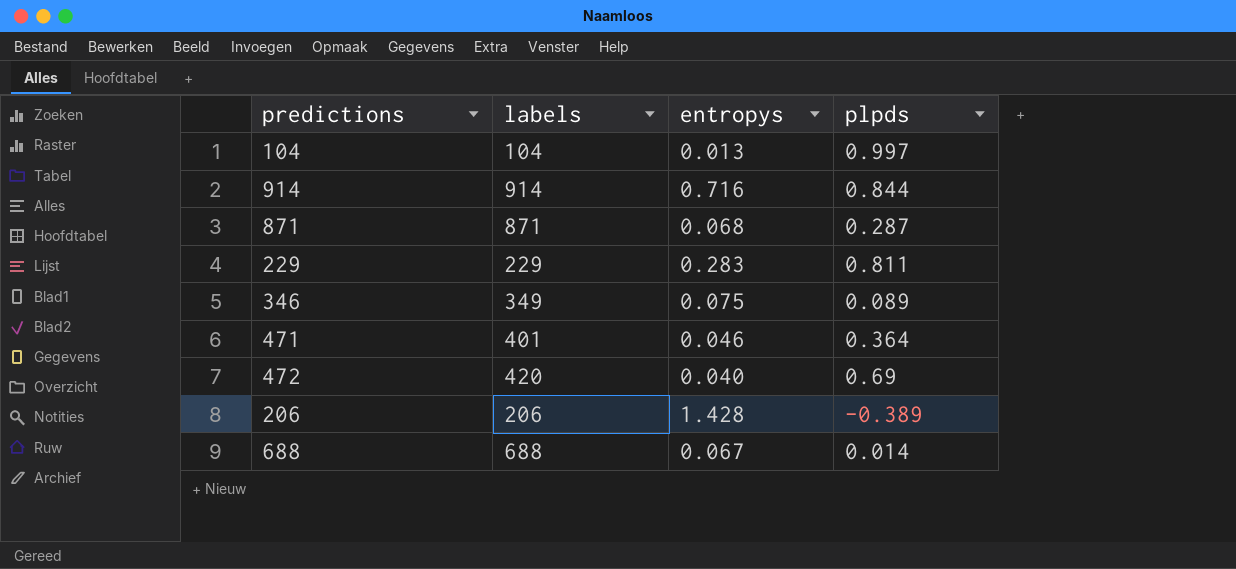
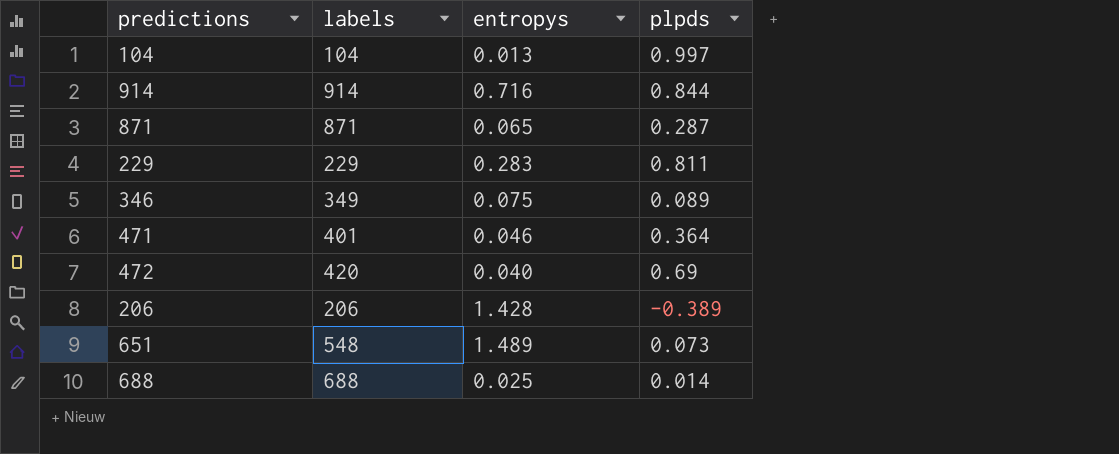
871 | entropys: 0.068 -> 0.065
row 651: none -> 548 | 1.489 | 0.073
688 | entropys: 0.067 -> 0.025

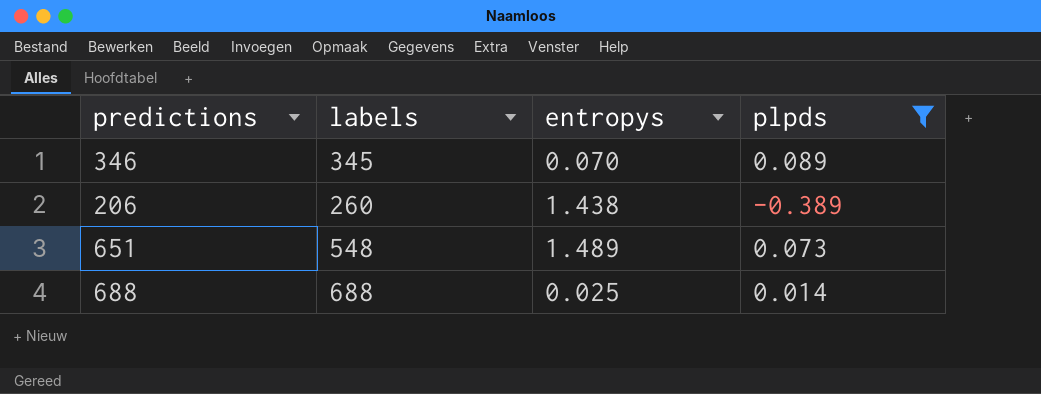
filter: none -> plpds <= 0.089
346 | labels: 349 -> 345
346 | entropys: 0.075 -> 0.070
206 | labels: 206 -> 260
206 | entropys: 1.428 -> 1.438

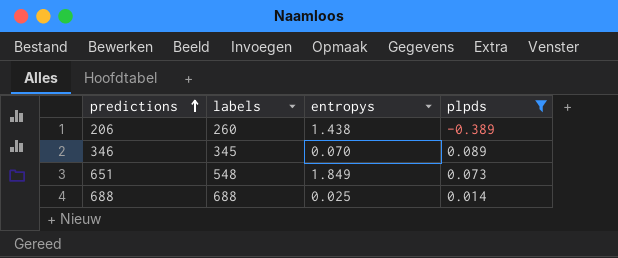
row order: none -> predictions ascending
651 | entropys: 1.489 -> 1.849

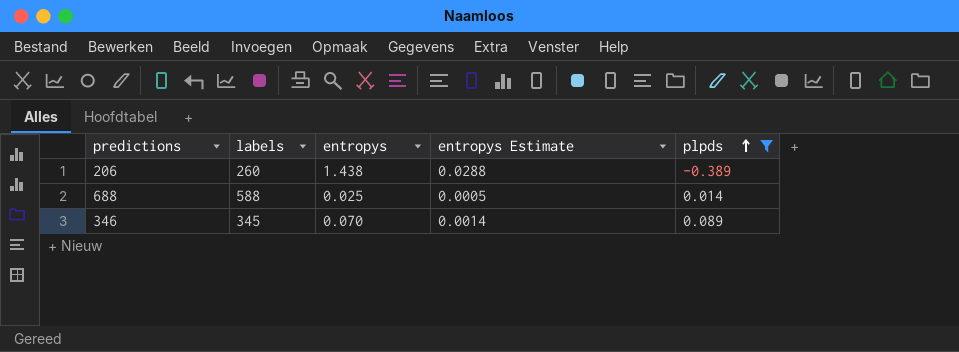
row order: predictions ascending -> plpds ascending
column entropys Estimate | formula: none -> [entropys] * 0.02
row 651: 548 | 1.849 | 0.073 -> none
688 | labels: 688 -> 588

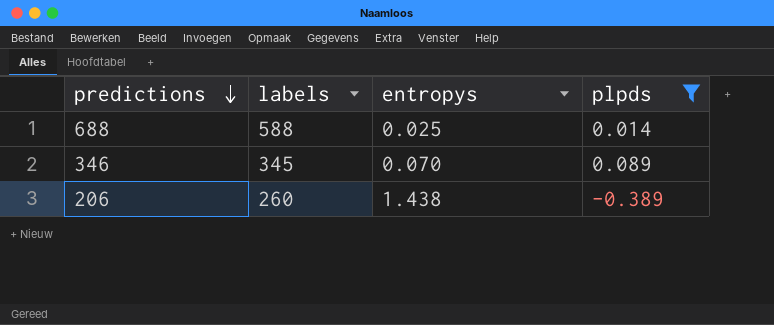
row order: plpds ascending -> predictions descending
column entropys Estimate | formula: [entropys] * 0.02 -> none

